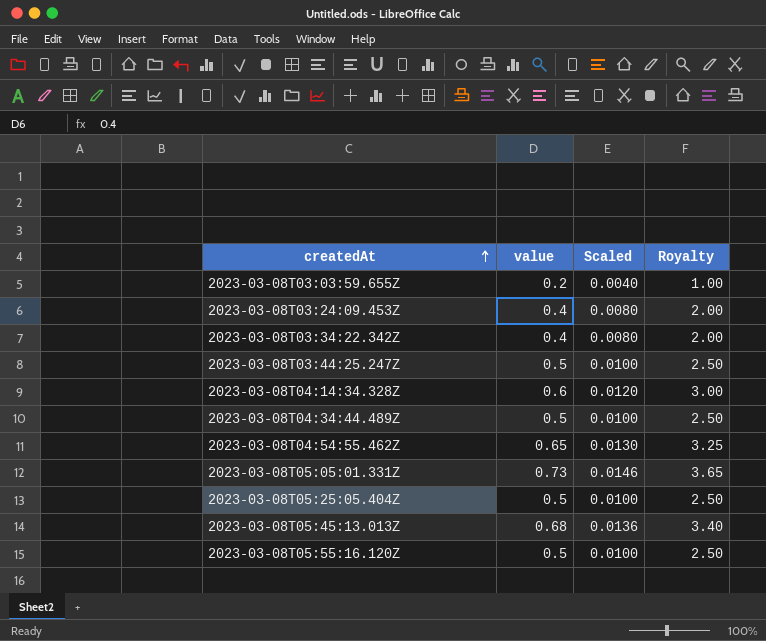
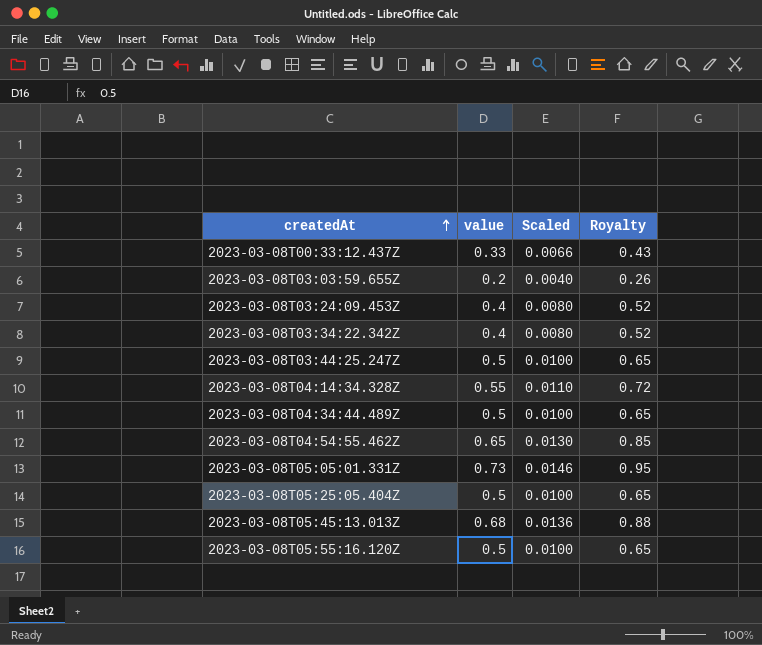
column Royalty | formula: [value] * 5 -> [value] * 1.3
row 2023-03-08T00:33:12.437Z: none -> 0.33 | 0.0066 | 0.43
2023-03-08T04:14:34.328Z | value: 0.6 -> 0.55
2023-03-08T04:14:34.328Z | Scaled: 0.0120 -> 0.0110

